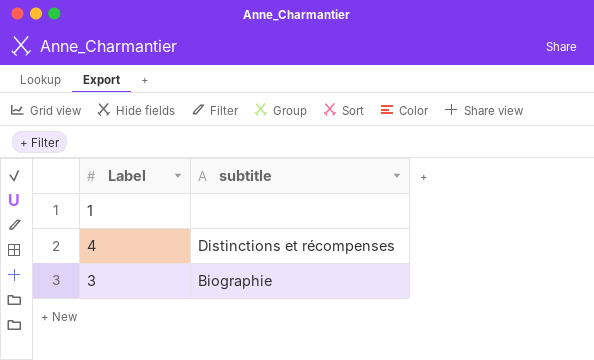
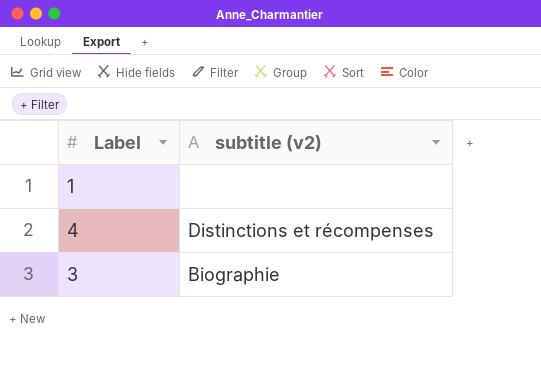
column name: subtitle -> subtitle (v2)

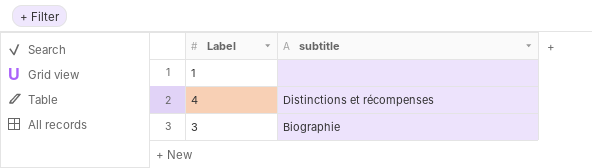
column name: subtitle (v2) -> subtitle

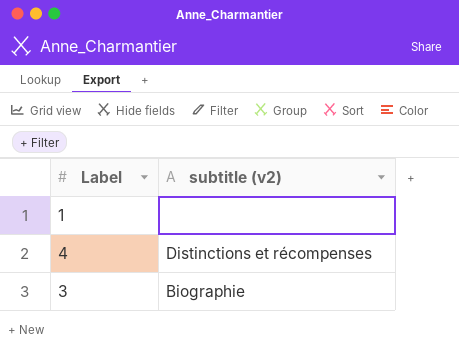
column name: subtitle -> subtitle (v2)

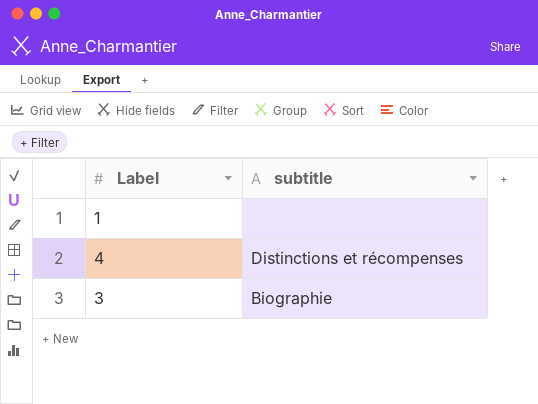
column name: subtitle (v2) -> subtitle

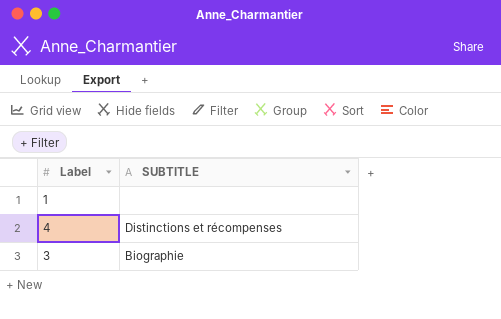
column name: subtitle -> SUBTITLE

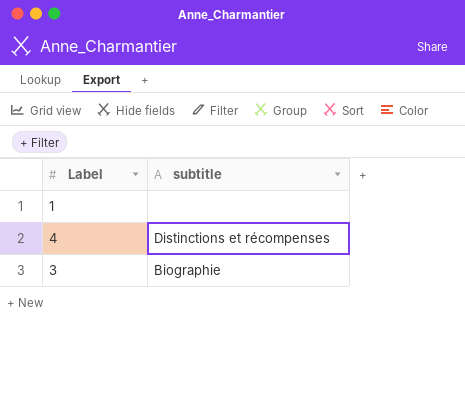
column name: SUBTITLE -> subtitle

